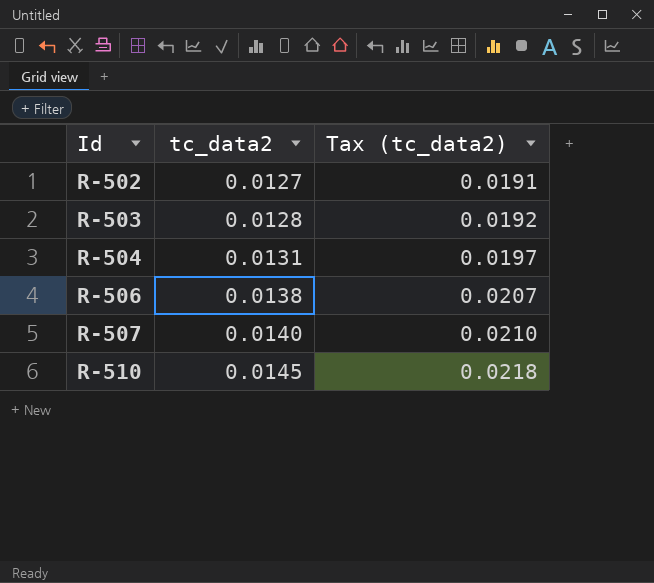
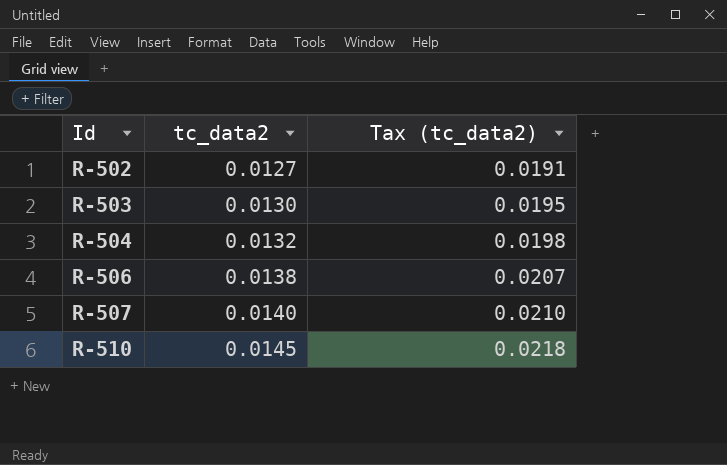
R-503 | tc_data2: 0.0128 -> 0.0130
R-503 | Tax (tc_data2): 0.0192 -> 0.0195
R-504 | tc_data2: 0.0131 -> 0.0132
R-504 | Tax (tc_data2): 0.0197 -> 0.0198

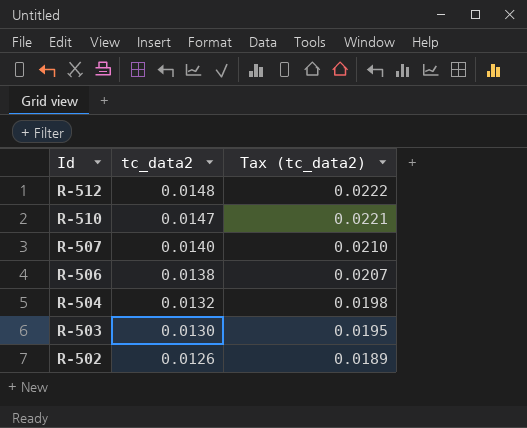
row order: Id ascending -> Id descending
row R-512: none -> 0.0148 | 0.0222
R-510 | tc_data2: 0.0145 -> 0.0147
R-510 | Tax (tc_data2): 0.0218 -> 0.0221
R-502 | tc_data2: 0.0127 -> 0.0126
R-502 | Tax (tc_data2): 0.0191 -> 0.0189

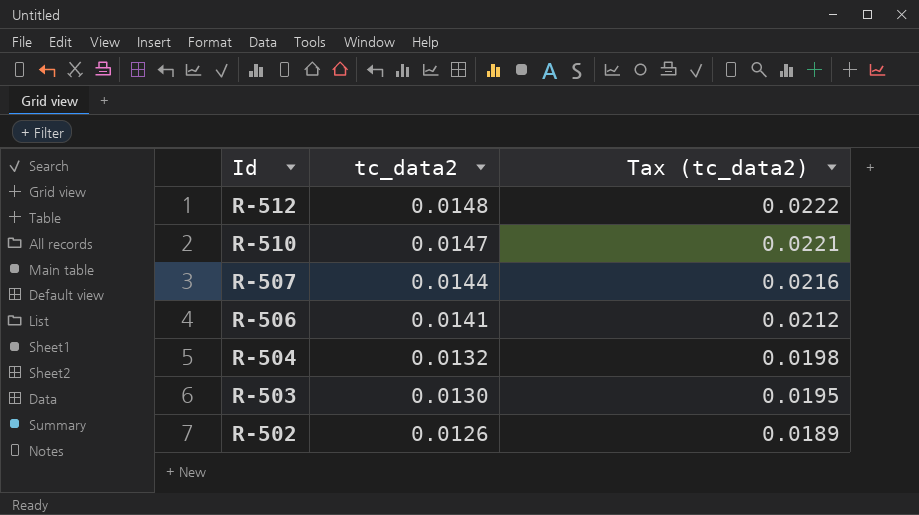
R-507 | tc_data2: 0.0140 -> 0.0144
R-507 | Tax (tc_data2): 0.0210 -> 0.0216
R-506 | tc_data2: 0.0138 -> 0.0141
R-506 | Tax (tc_data2): 0.0207 -> 0.0212

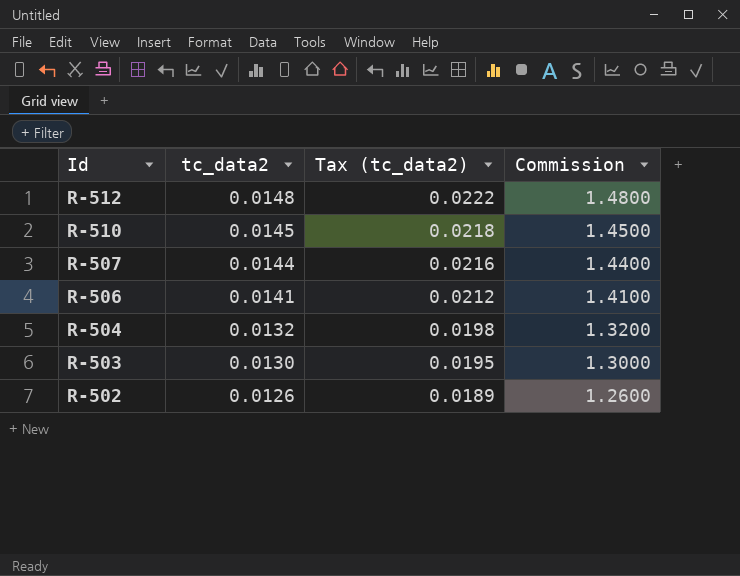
column Commission | formula: none -> [tc_data2] * 100
R-510 | tc_data2: 0.0147 -> 0.0145
R-510 | Tax (tc_data2): 0.0221 -> 0.0218

